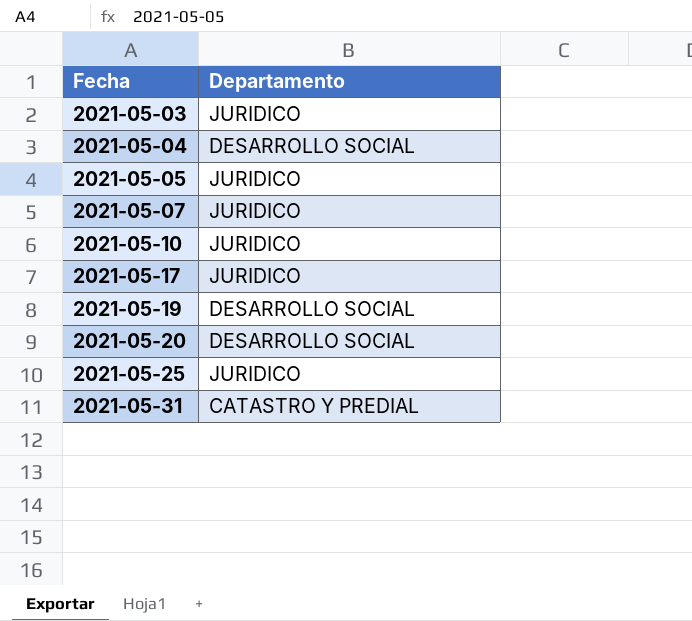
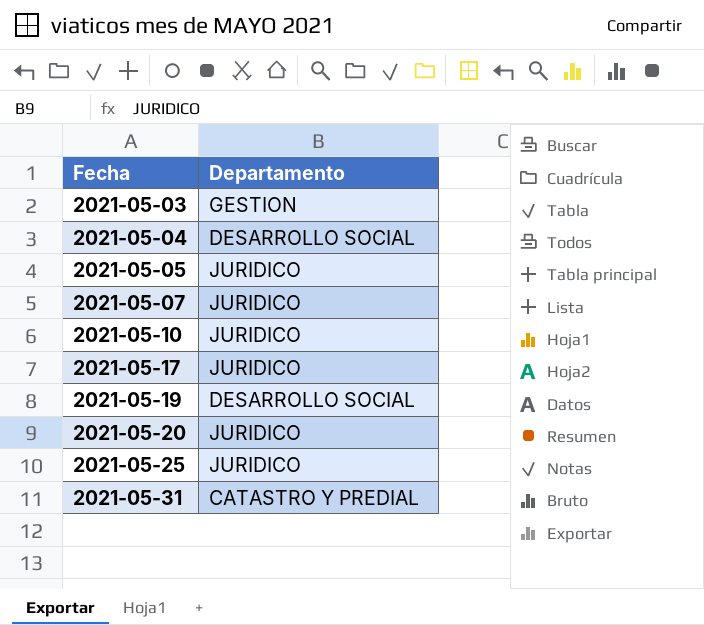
2021-05-03 | Departamento: JURIDICO -> GESTION
2021-05-20 | Departamento: DESARROLLO SOCIAL -> JURIDICO

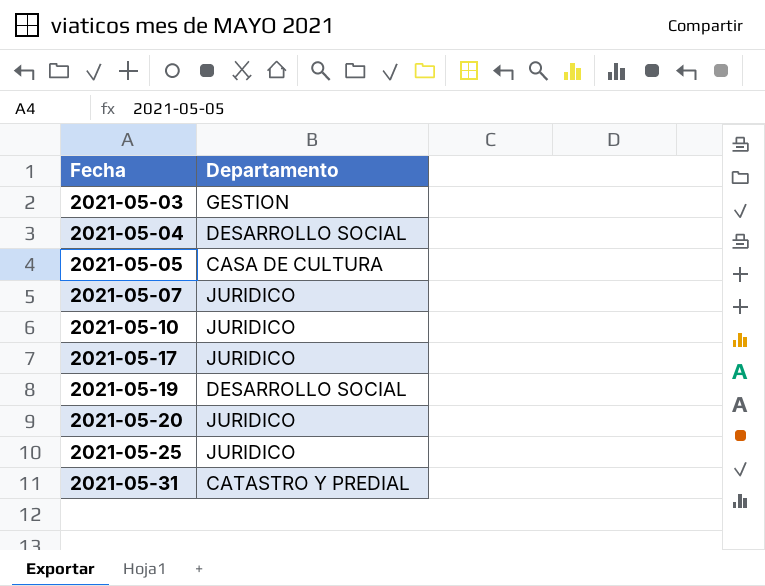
2021-05-05 | Departamento: JURIDICO -> CASA DE CULTURA

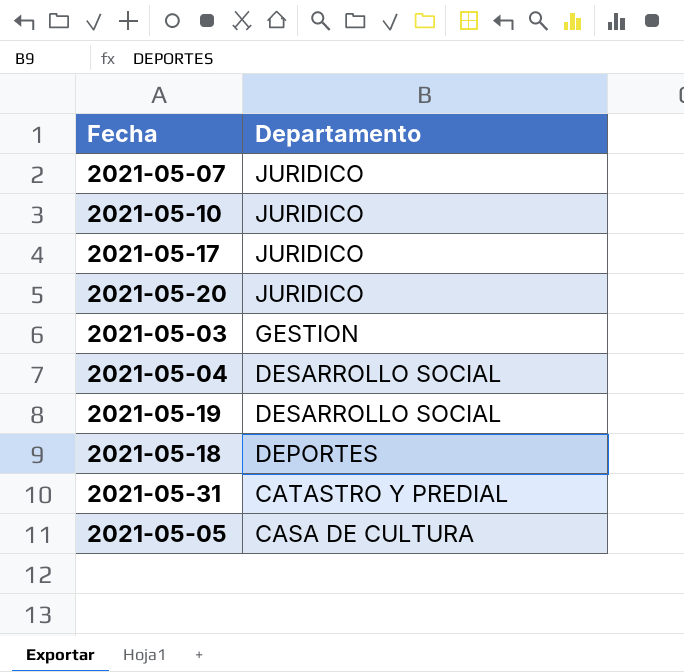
row order: Fecha ascending -> Departamento descending
row 2021-05-25: JURIDICO -> none
row 2021-05-18: none -> DEPORTES

